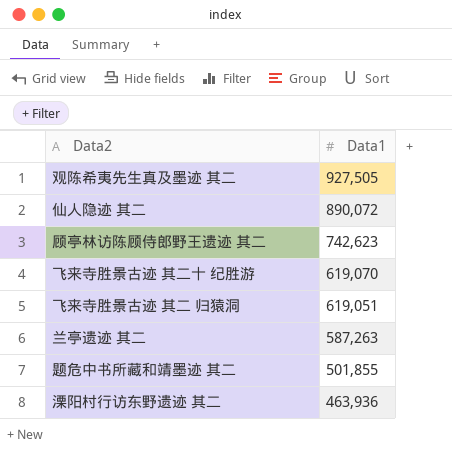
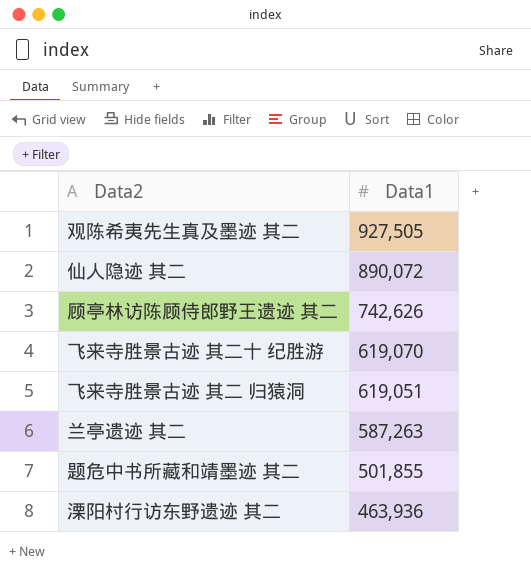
顾亭林访陈顾侍郎野王遗迹 其二 | Data1: 742,623 -> 742,626

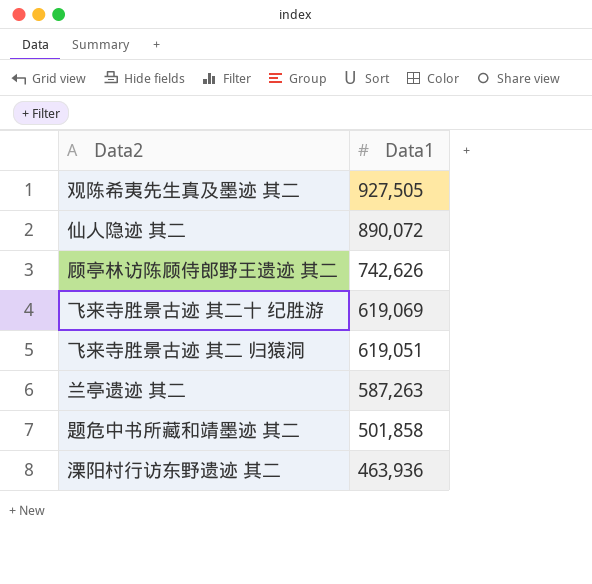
飞来寺胜景古迹 其二十 纪胜游 | Data1: 619,070 -> 619,069
题危中书所藏和靖墨迹 其二 | Data1: 501,855 -> 501,858

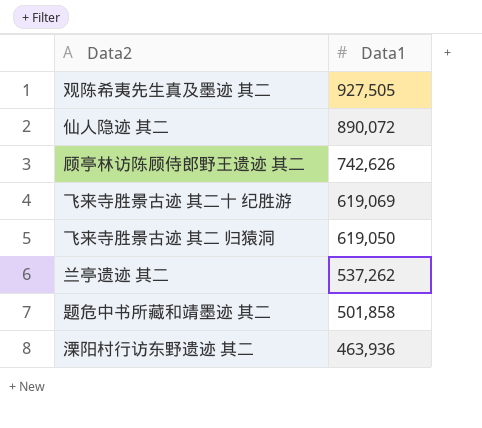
飞来寺胜景古迹 其二 归猿洞 | Data1: 619,051 -> 619,050
兰亭遗迹 其二 | Data1: 587,263 -> 537,262

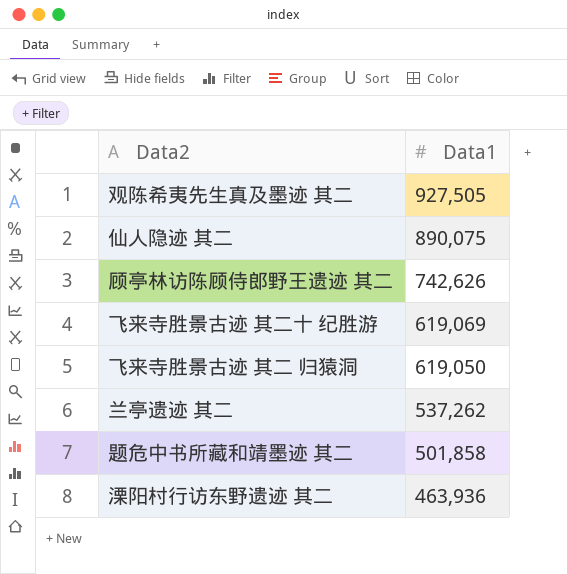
仙人隐迹 其二 | Data1: 890,072 -> 890,075

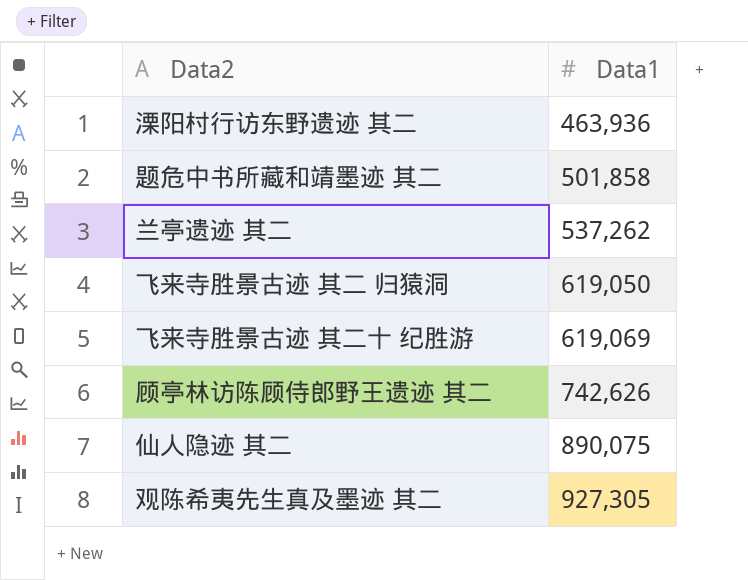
row order: Data1 descending -> Data1 ascending
观陈希夷先生真及墨迹 其二 | Data1: 927,505 -> 927,305

